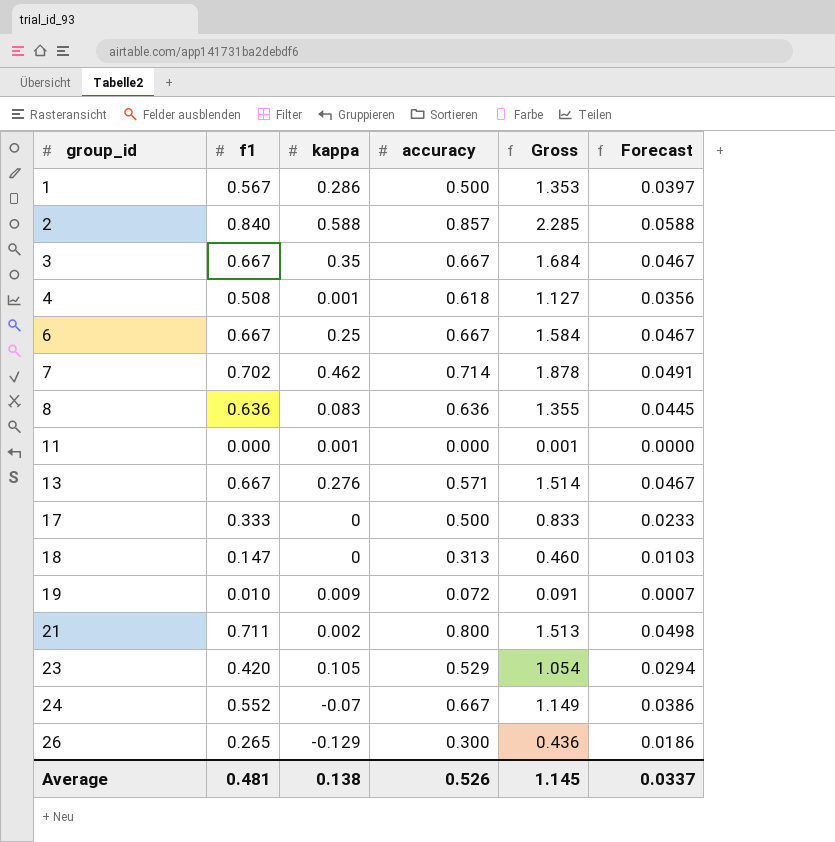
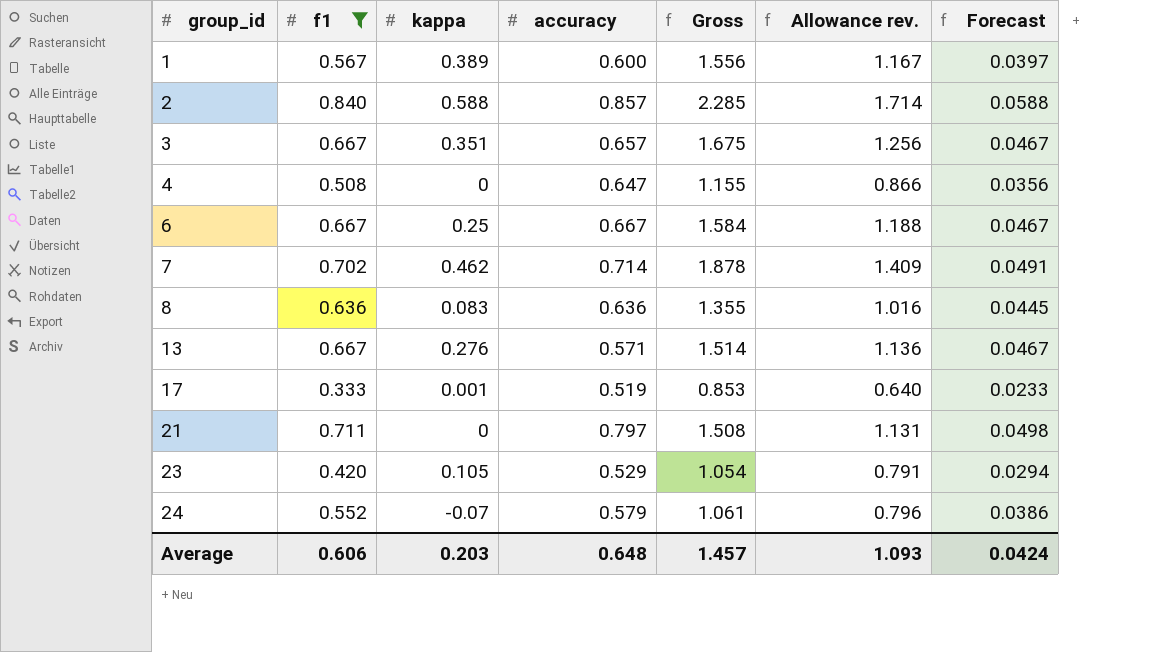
filter: none -> f1 >= 0.333
column Allowance rev. | formula: none -> [Gross] * 0.75
1 | kappa: 0.286 -> 0.389
1 | accuracy: 0.500 -> 0.600
1 | Gross: 1.353 -> 1.556
3 | kappa: 0.35 -> 0.351
3 | accuracy: 0.667 -> 0.657
3 | Gross: 1.684 -> 1.675
4 | kappa: 0.001 -> 0
4 | accuracy: 0.618 -> 0.647
4 | Gross: 1.127 -> 1.155
17 | kappa: 0 -> 0.001
17 | accuracy: 0.500 -> 0.519
17 | Gross: 0.833 -> 0.853
21 | kappa: 0.002 -> 0
21 | accuracy: 0.800 -> 0.797
21 | Gross: 1.513 -> 1.508
24 | accuracy: 0.667 -> 0.579
24 | Gross: 1.149 -> 1.061
Average | f1: 0.481 -> 0.606
Average | kappa: 0.138 -> 0.203
Average | accuracy: 0.526 -> 0.648
Average | Gross: 1.145 -> 1.457
Average | Forecast: 0.0337 -> 0.0424

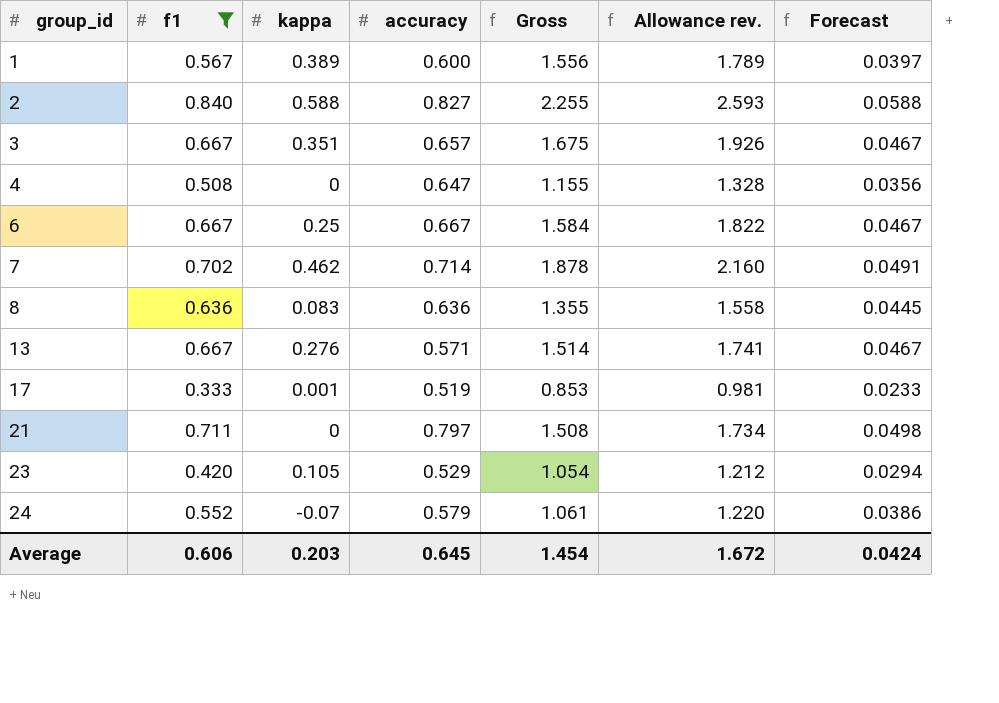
column Allowance rev. | formula: [Gross] * 0.75 -> [Gross] * 1.15
2 | accuracy: 0.857 -> 0.827
2 | Gross: 2.285 -> 2.255
Average | accuracy: 0.648 -> 0.645
Average | Gross: 1.457 -> 1.454
Average | Allowance rev.: 1.093 -> 1.672

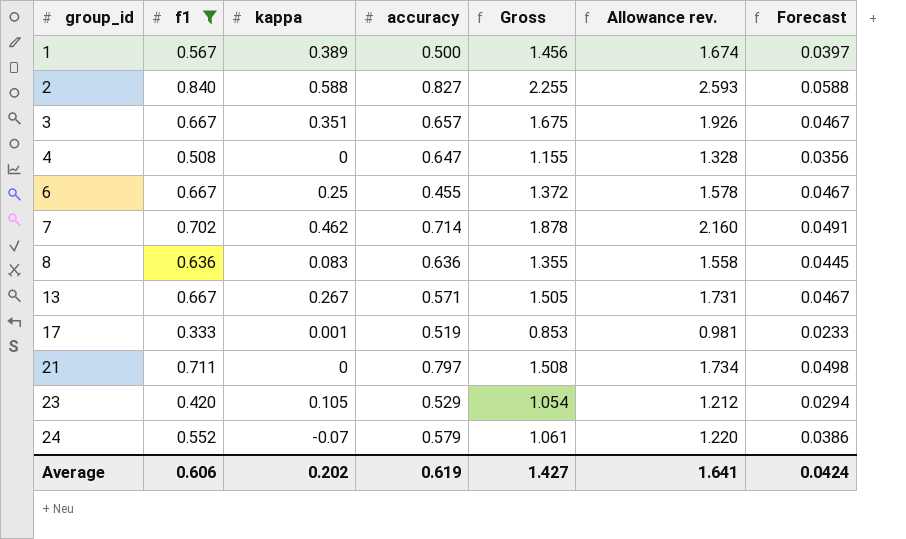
1 | accuracy: 0.600 -> 0.500
1 | Gross: 1.556 -> 1.456
1 | Allowance rev.: 1.789 -> 1.674
6 | accuracy: 0.667 -> 0.455
6 | Gross: 1.584 -> 1.372
6 | Allowance rev.: 1.822 -> 1.578
13 | kappa: 0.276 -> 0.267
13 | Gross: 1.514 -> 1.505
13 | Allowance rev.: 1.741 -> 1.731
Average | kappa: 0.203 -> 0.202
Average | accuracy: 0.645 -> 0.619
Average | Gross: 1.454 -> 1.427
Average | Allowance rev.: 1.672 -> 1.641

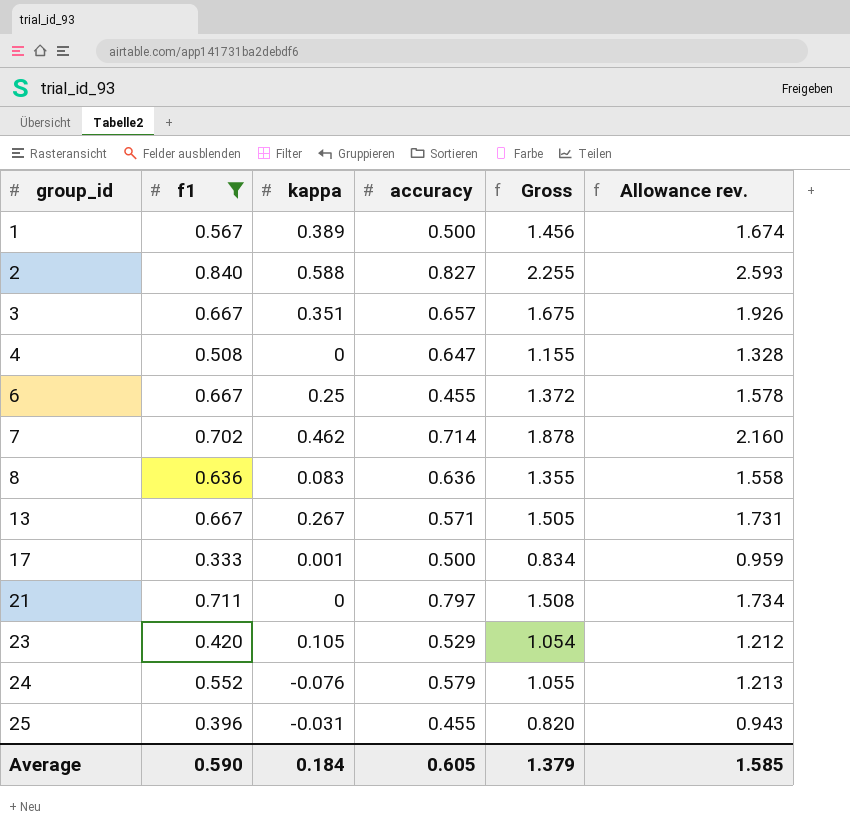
column Forecast | formula: [f1] * 0.07 -> none
17 | accuracy: 0.519 -> 0.500
17 | Gross: 0.853 -> 0.834
17 | Allowance rev.: 0.981 -> 0.959
24 | kappa: -0.07 -> -0.076
24 | Gross: 1.061 -> 1.055
24 | Allowance rev.: 1.220 -> 1.213
row 25: none -> 0.396 | -0.031 | 0.455 | 0.820 | 0.943
Average | f1: 0.606 -> 0.590
Average | kappa: 0.202 -> 0.184
Average | accuracy: 0.619 -> 0.605
Average | Gross: 1.427 -> 1.379
Average | Allowance rev.: 1.641 -> 1.585

